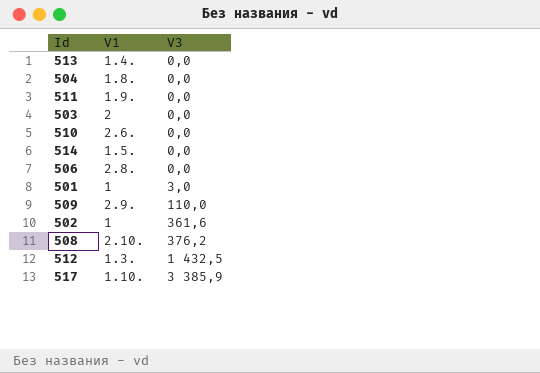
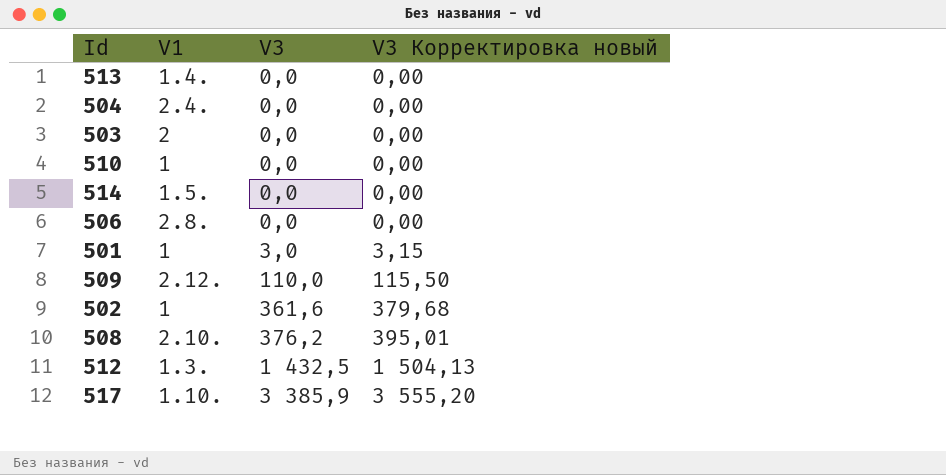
column V3 Корректировка новый | formula: none -> [V3] * 1,05
row 511: 1.9. | 0,0 -> none
504 | V1: 1.8. -> 2.4.
510 | V1: 2.6. -> 1
509 | V1: 2.9. -> 2.12.

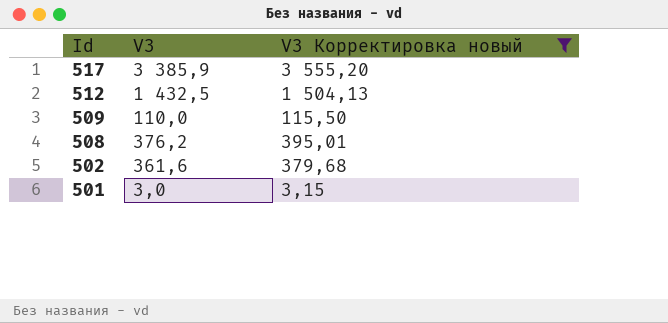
filter: none -> V3 Корректировка новый != 0,00
row order: V3 ascending -> Id descending
column V1 | position: 2 -> none

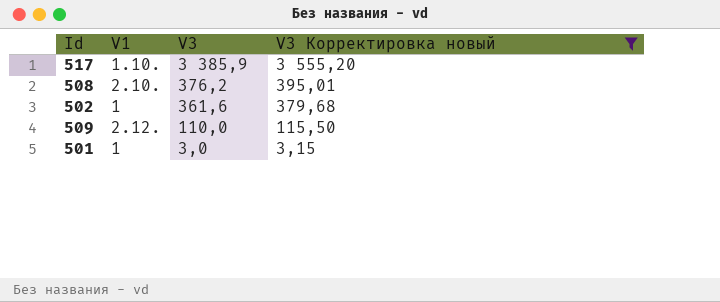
row order: Id descending -> V3 descending
column V1 | position: none -> 2
row 512: 1 432,5 | 1 504,13 -> none

